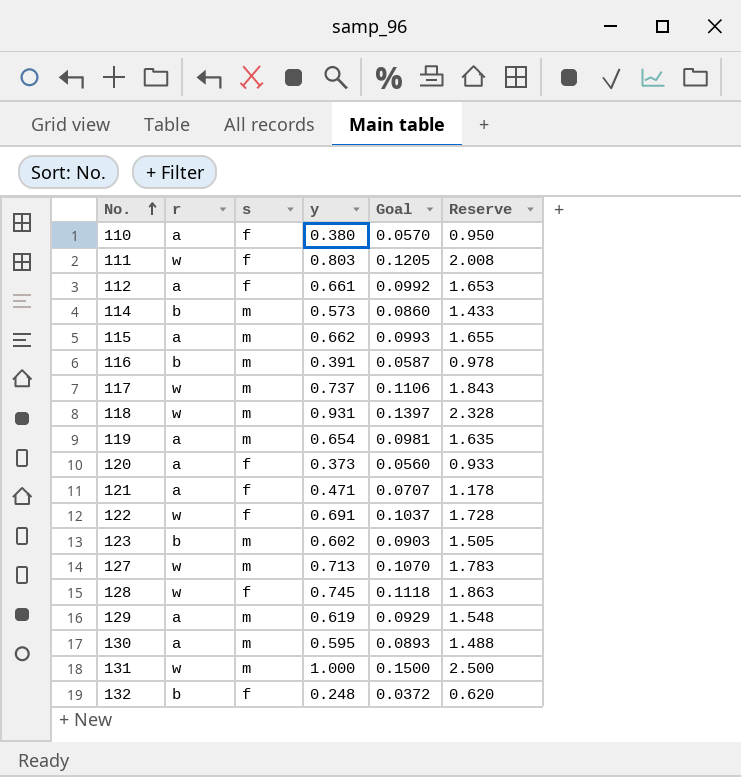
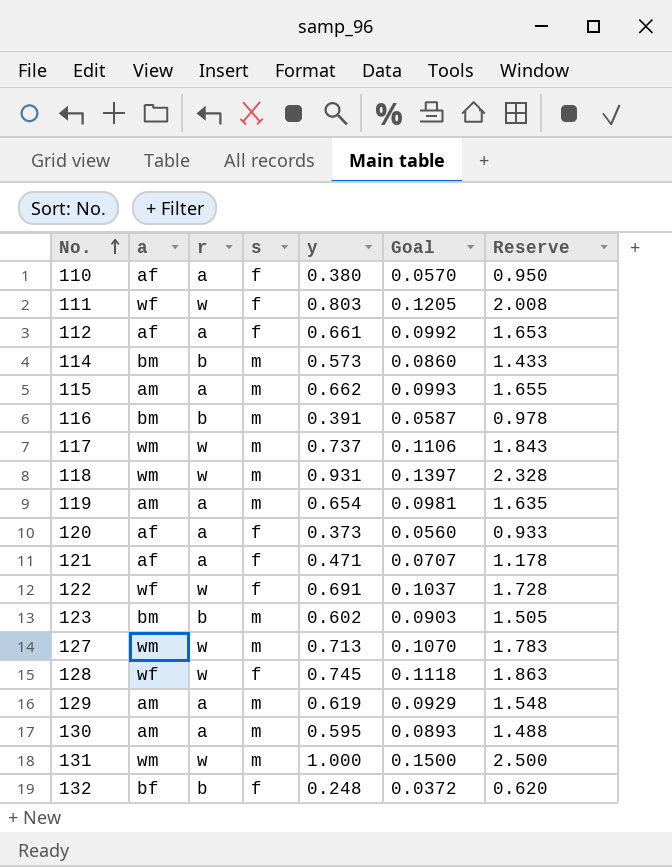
column a | position: none -> 2

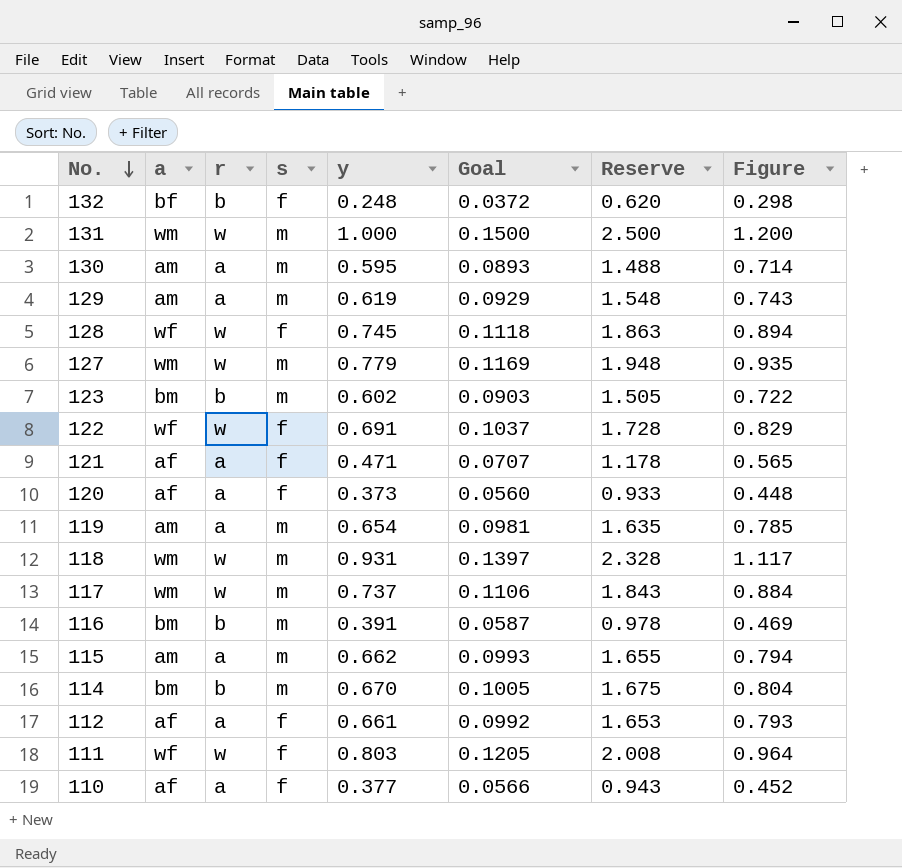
row order: No. ascending -> No. descending
column Figure | formula: none -> [y] * 1.2
127 | y: 0.713 -> 0.779
127 | Goal: 0.1070 -> 0.1169
127 | Reserve: 1.783 -> 1.948
114 | y: 0.573 -> 0.670
114 | Goal: 0.0860 -> 0.1005
114 | Reserve: 1.433 -> 1.675
110 | y: 0.380 -> 0.377
110 | Goal: 0.0570 -> 0.0566
110 | Reserve: 0.950 -> 0.943

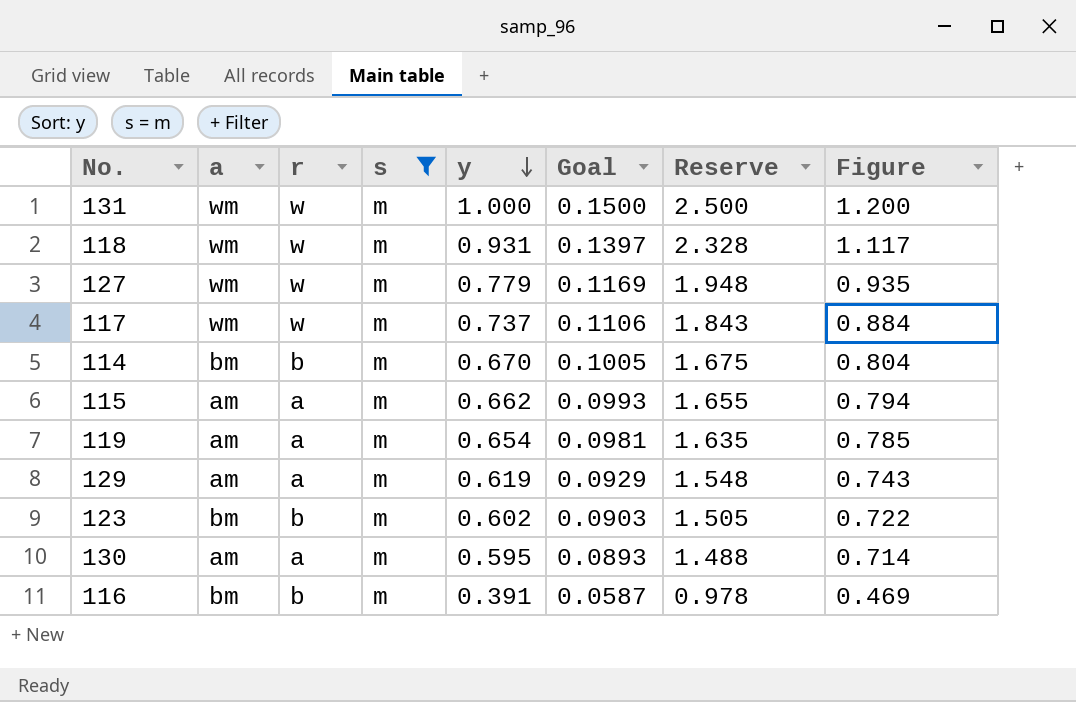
filter: none -> s = m
row order: No. descending -> y descending

